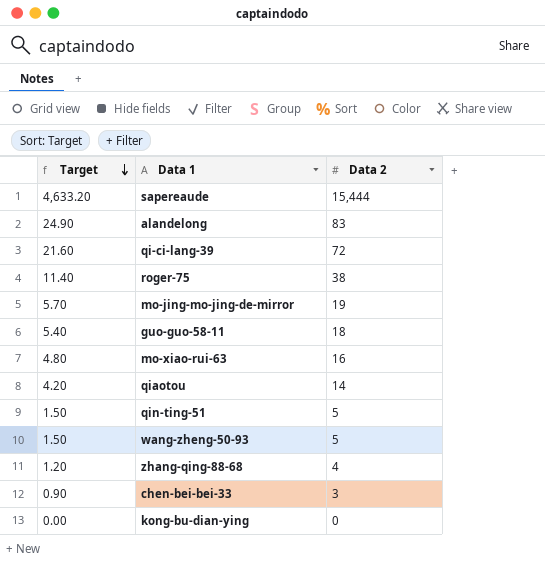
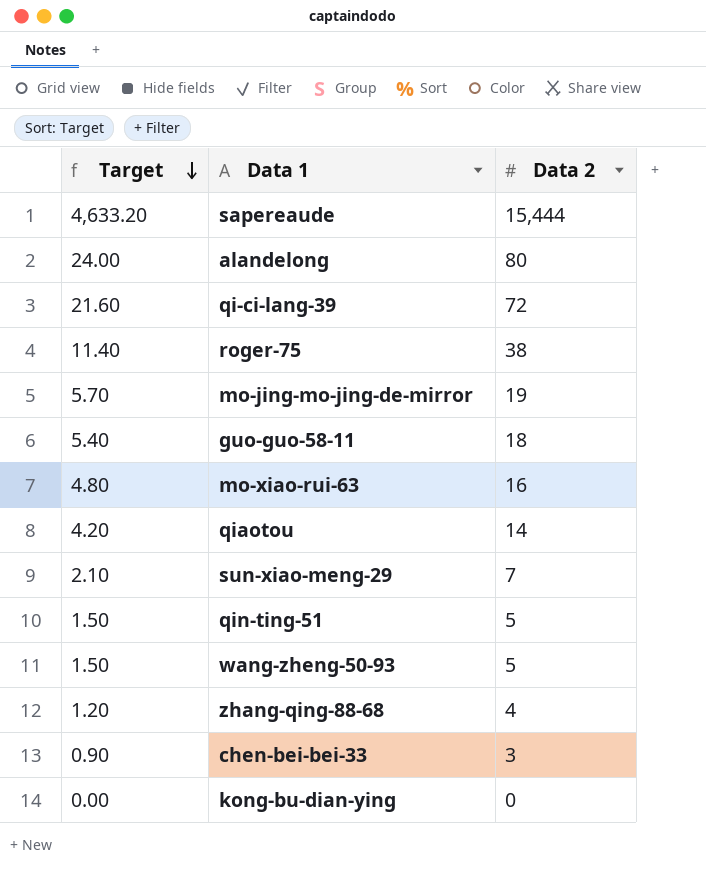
alandelong | Target: 24.90 -> 24.00
alandelong | Data 2: 83 -> 80
row sun-xiao-meng-29: none -> 2.10 | 7

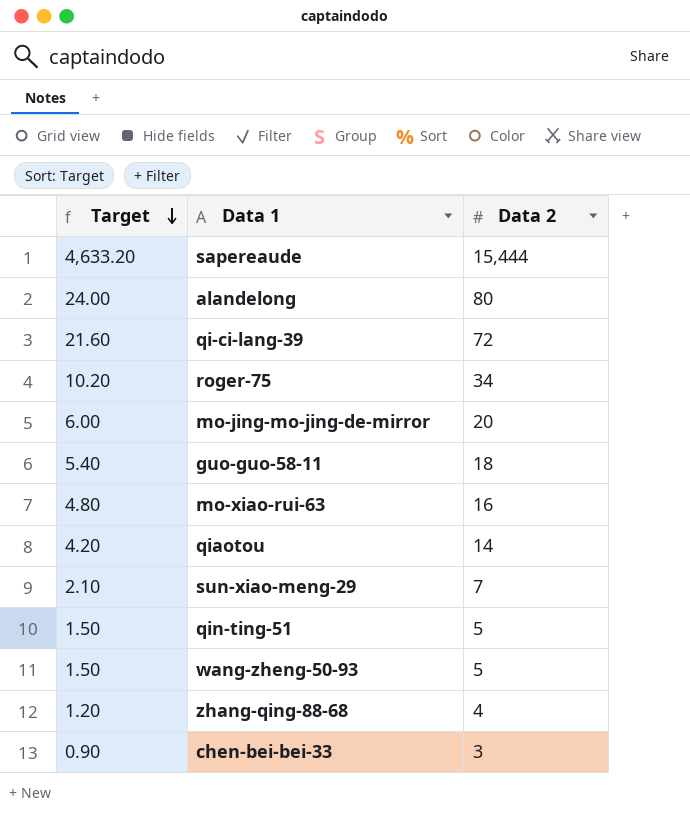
row kong-bu-dian-ying: 0.00 | 0 -> none
roger-75 | Target: 11.40 -> 10.20
roger-75 | Data 2: 38 -> 34
mo-jing-mo-jing-de-mirror | Target: 5.70 -> 6.00
mo-jing-mo-jing-de-mirror | Data 2: 19 -> 20

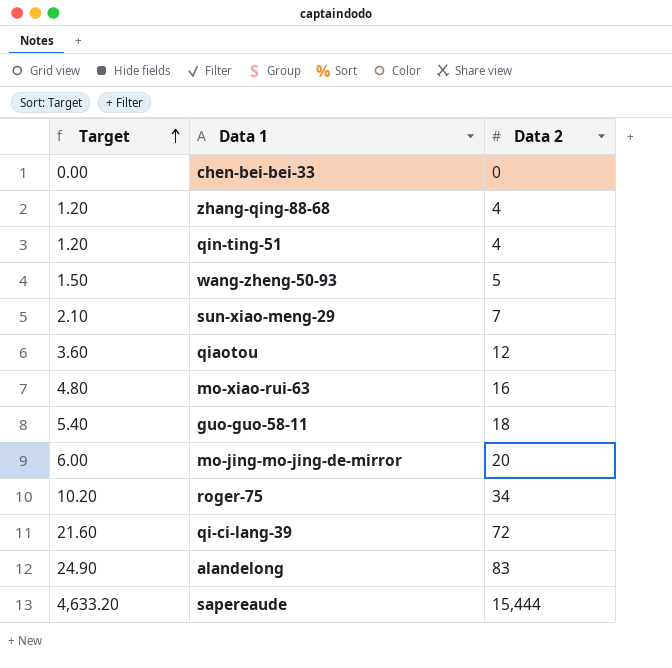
row order: Target descending -> Target ascending
chen-bei-bei-33 | Target: 0.90 -> 0.00
chen-bei-bei-33 | Data 2: 3 -> 0
qin-ting-51 | Target: 1.50 -> 1.20
qin-ting-51 | Data 2: 5 -> 4
qiaotou | Target: 4.20 -> 3.60
qiaotou | Data 2: 14 -> 12
alandelong | Target: 24.00 -> 24.90
alandelong | Data 2: 80 -> 83

